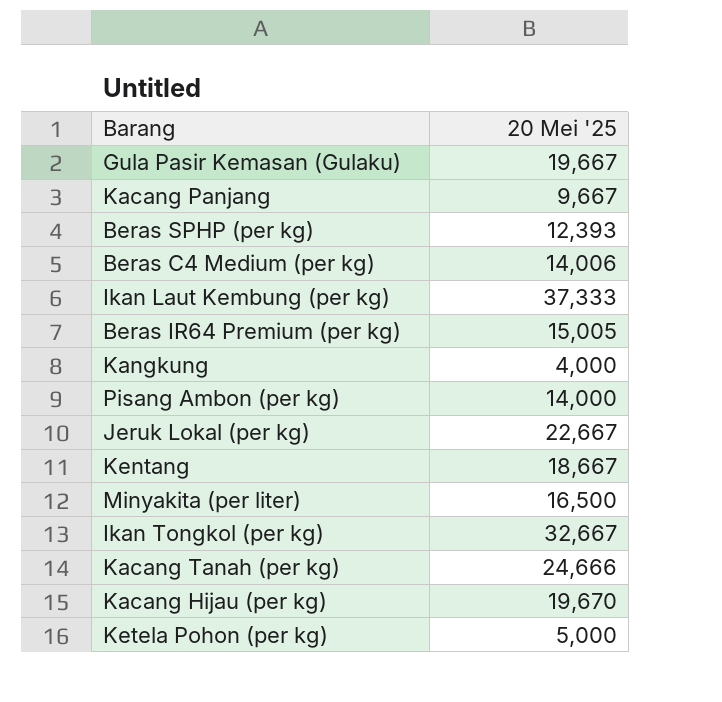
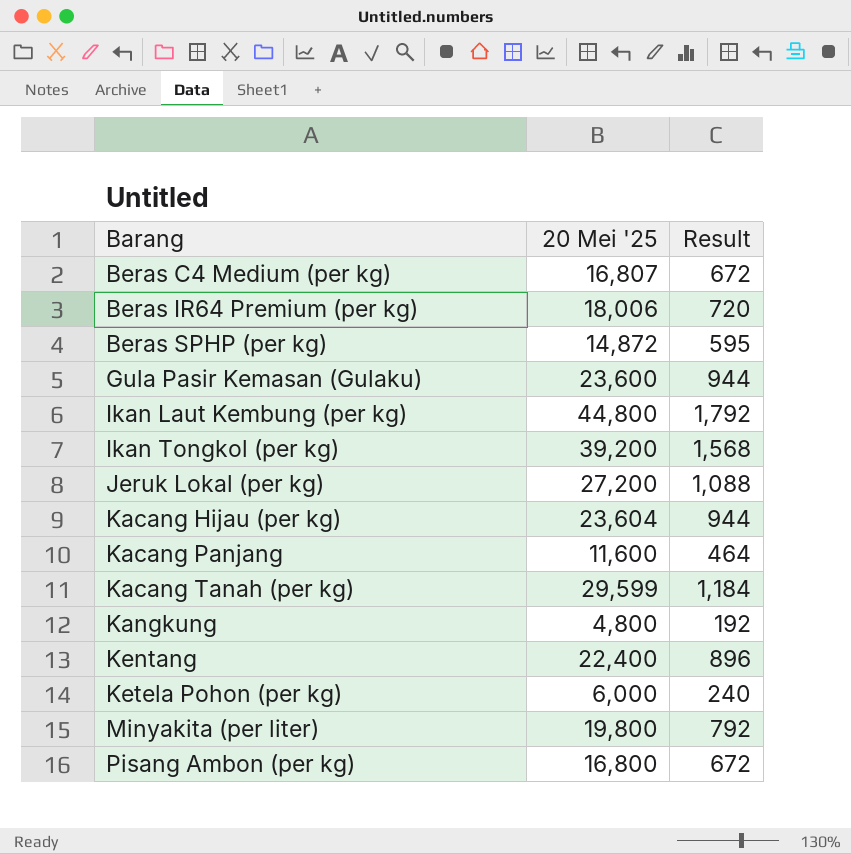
row order: none -> Barang ascending
column Result | formula: none -> [20 Mei '25] * 0.04
Beras C4 Medium (per kg) | 20 Mei '25: 14,006 -> 16,807
Beras IR64 Premium (per kg) | 20 Mei '25: 15,005 -> 18,006
Beras SPHP (per kg) | 20 Mei '25: 12,393 -> 14,872
Gula Pasir Kemasan (Gulaku) | 20 Mei '25: 19,667 -> 23,600
Ikan Laut Kembung (per kg) | 20 Mei '25: 37,333 -> 44,800
Ikan Tongkol (per kg) | 20 Mei '25: 32,667 -> 39,200
Jeruk Lokal (per kg) | 20 Mei '25: 22,667 -> 27,200
Kacang Hijau (per kg) | 20 Mei '25: 19,670 -> 23,604
Kacang Panjang | 20 Mei '25: 9,667 -> 11,600
Kacang Tanah (per kg) | 20 Mei '25: 24,666 -> 29,599
Kangkung | 20 Mei '25: 4,000 -> 4,800
Kentang | 20 Mei '25: 18,667 -> 22,400
Ketela Pohon (per kg) | 20 Mei '25: 5,000 -> 6,000
Minyakita (per liter) | 20 Mei '25: 16,500 -> 19,800
Pisang Ambon (per kg) | 20 Mei '25: 14,000 -> 16,800

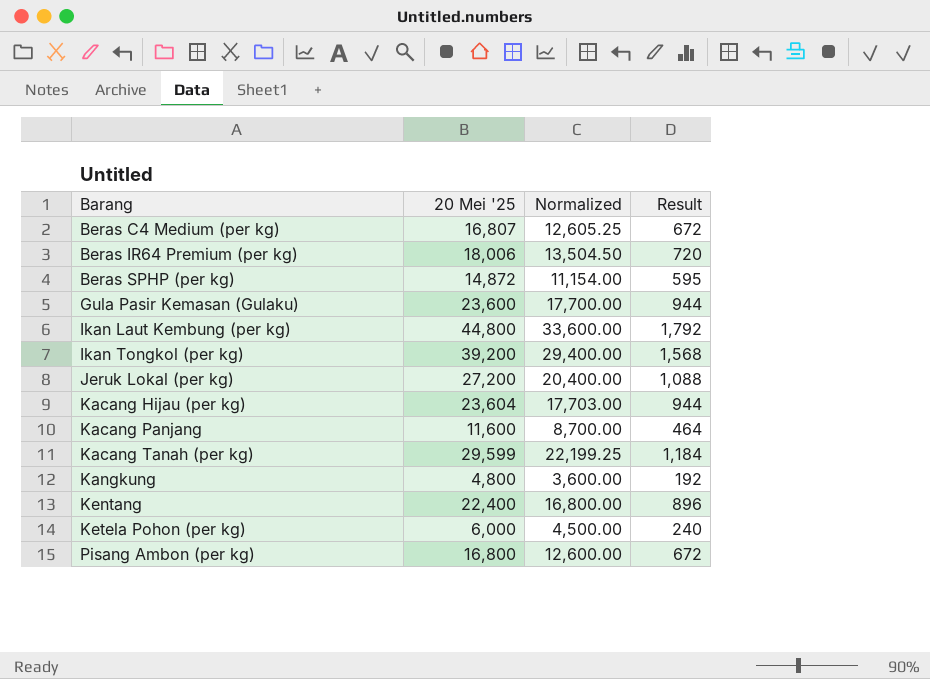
column Normalized | formula: none -> [20 Mei '25] * 0.75
row Minyakita (per liter): 19,800 | 792 -> none

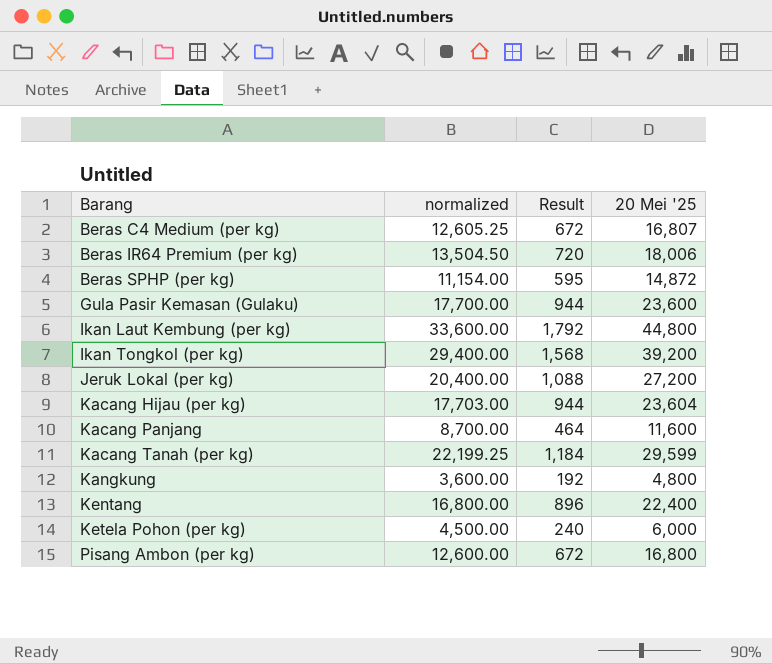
column name: Normalized -> normalized
column 20 Mei '25 | position: 2 -> 4

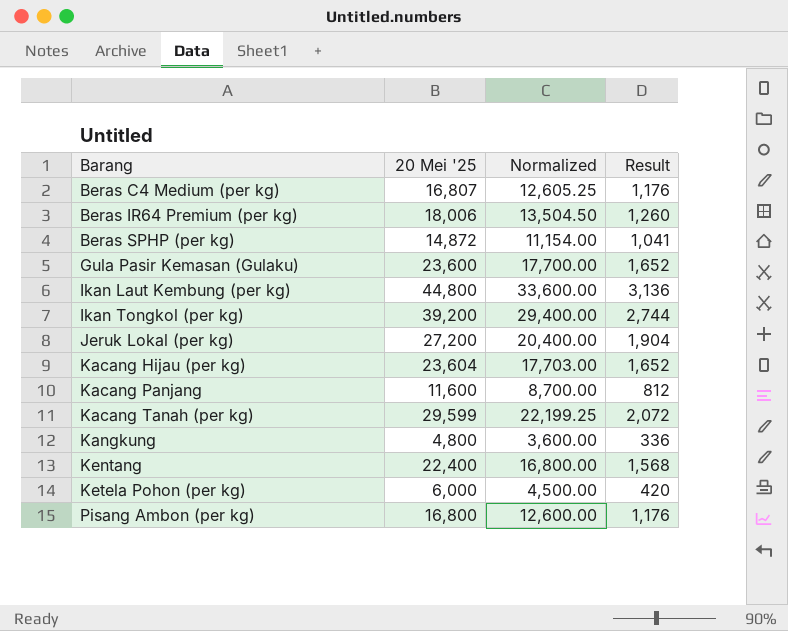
column 20 Mei '25 | position: 4 -> 2
column name: normalized -> Normalized
column Result | formula: [20 Mei '25] * 0.04 -> [20 Mei '25] * 0.07

